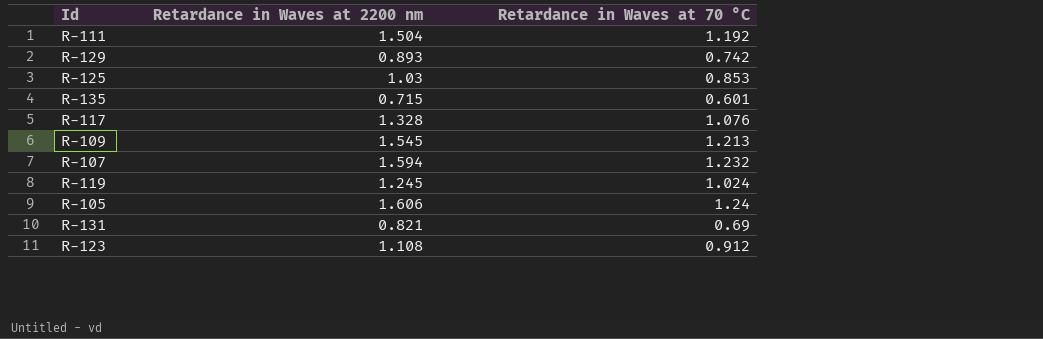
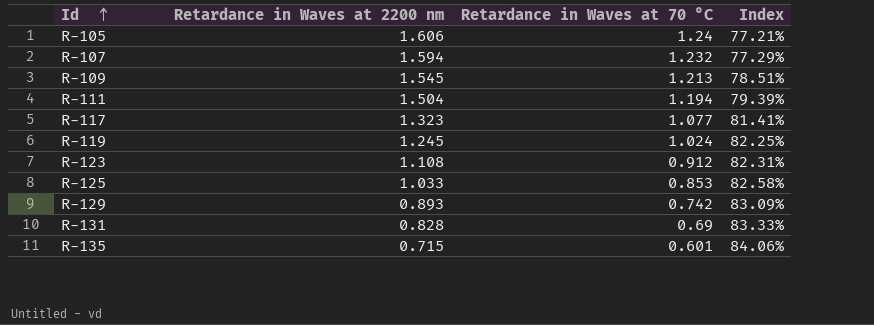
row order: none -> Id ascending
column Index | formula: none -> [Retardance in Waves at 70 °C] / [Retardance in Waves at 2200 nm]
R-111 | Retardance in Waves at 70 °C: 1.192 -> 1.194
R-117 | Retardance in Waves at 2200 nm: 1.328 -> 1.323
R-117 | Retardance in Waves at 70 °C: 1.076 -> 1.077
R-125 | Retardance in Waves at 2200 nm: 1.03 -> 1.033
R-131 | Retardance in Waves at 2200 nm: 0.821 -> 0.828

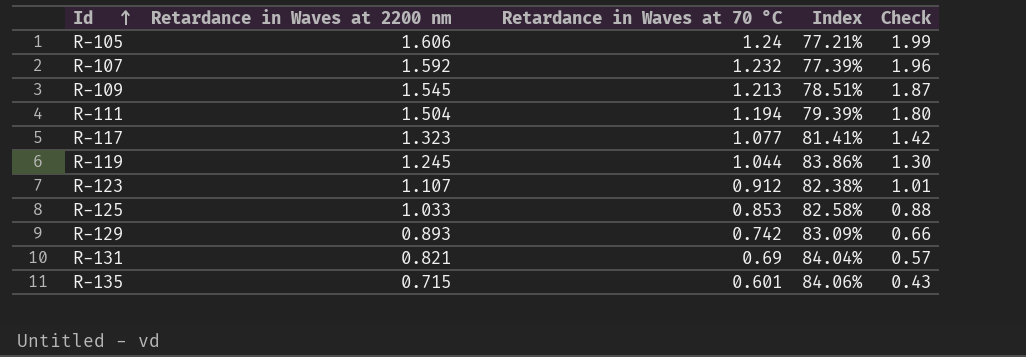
column Check | formula: none -> [Retardance in Waves at 2200 nm] * [Retardance in Waves at 70 °C]
R-107 | Retardance in Waves at 2200 nm: 1.594 -> 1.592
R-107 | Index: 77.29% -> 77.39%
R-119 | Retardance in Waves at 70 °C: 1.024 -> 1.044
R-119 | Index: 82.25% -> 83.86%
R-123 | Retardance in Waves at 2200 nm: 1.108 -> 1.107
R-123 | Index: 82.31% -> 82.38%
R-131 | Retardance in Waves at 2200 nm: 0.828 -> 0.821
R-131 | Index: 83.33% -> 84.04%

